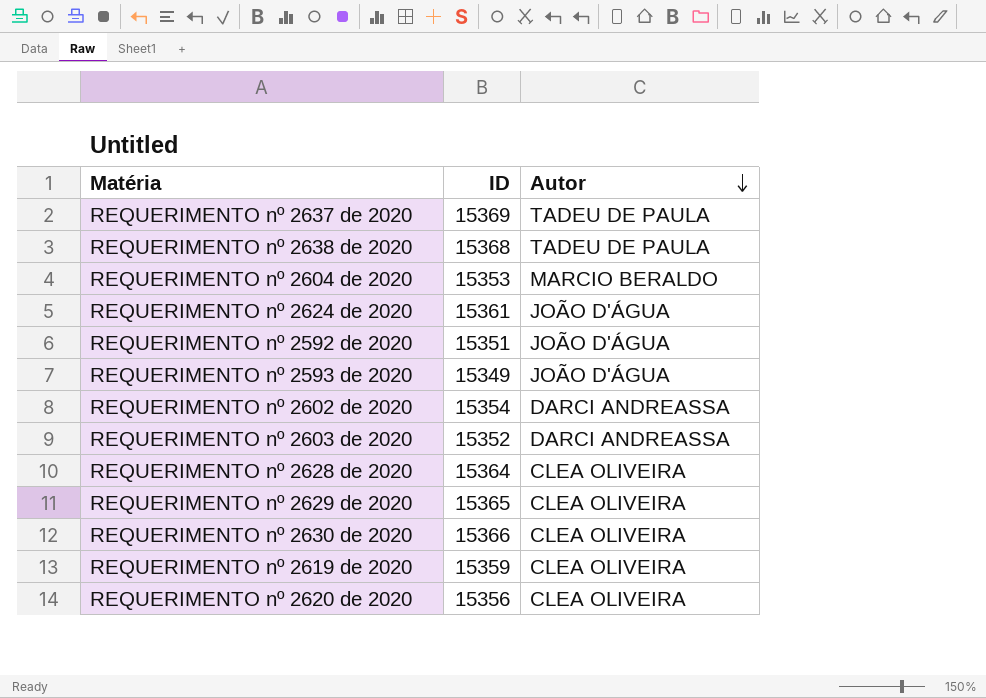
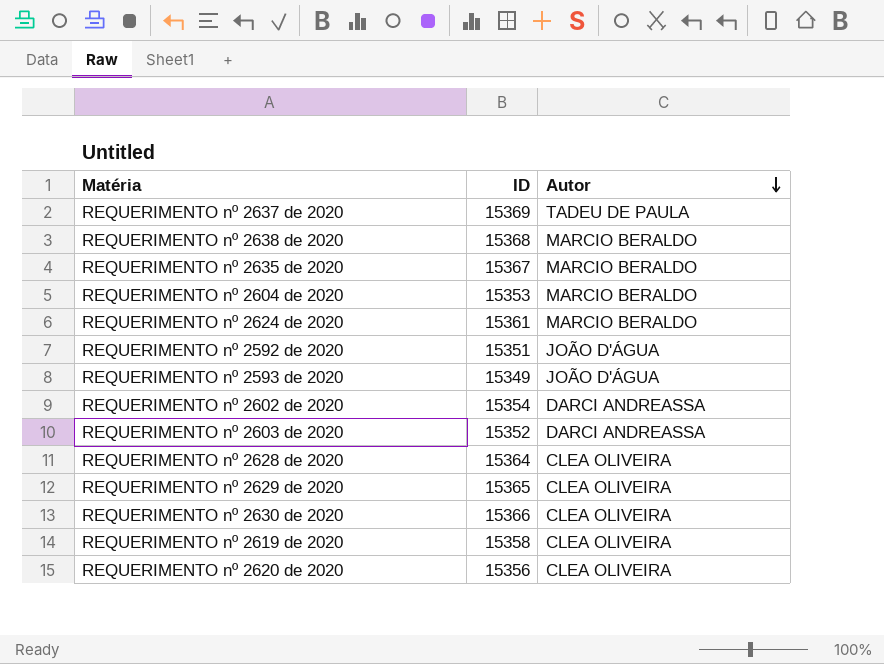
REQUERIMENTO nº 2638 de 2020 | Autor: TADEU DE PAULA -> MARCIO BERALDO
row REQUERIMENTO nº 2635 de 2020: none -> 15367 | MARCIO BERALDO
REQUERIMENTO nº 2624 de 2020 | Autor: JOÃO D'ÁGUA -> MARCIO BERALDO
REQUERIMENTO nº 2619 de 2020 | ID: 15359 -> 15358

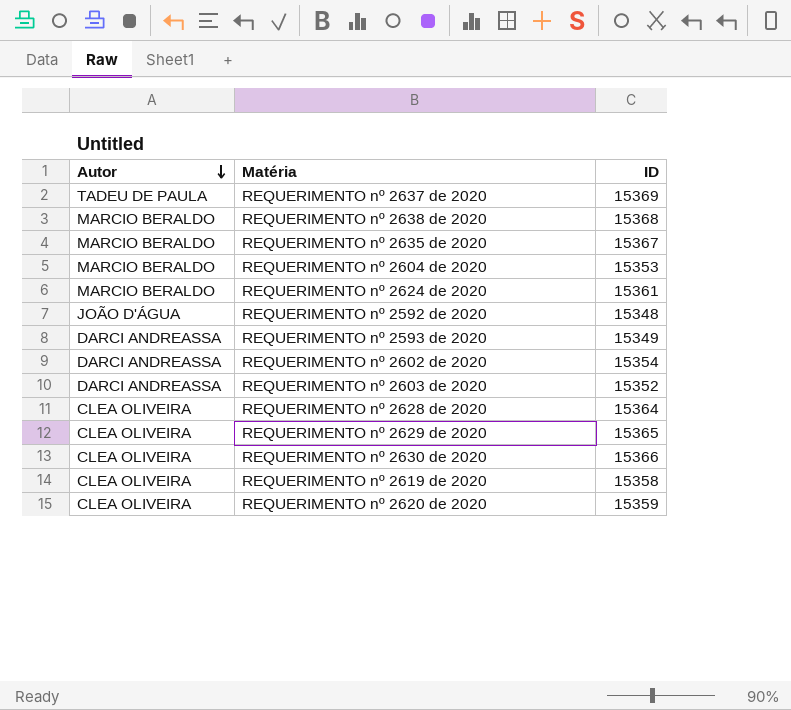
column Autor | position: 3 -> 1
REQUERIMENTO nº 2592 de 2020 | ID: 15351 -> 15348
REQUERIMENTO nº 2593 de 2020 | Autor: JOÃO D'ÁGUA -> DARCI ANDREASSA
REQUERIMENTO nº 2620 de 2020 | ID: 15356 -> 15359

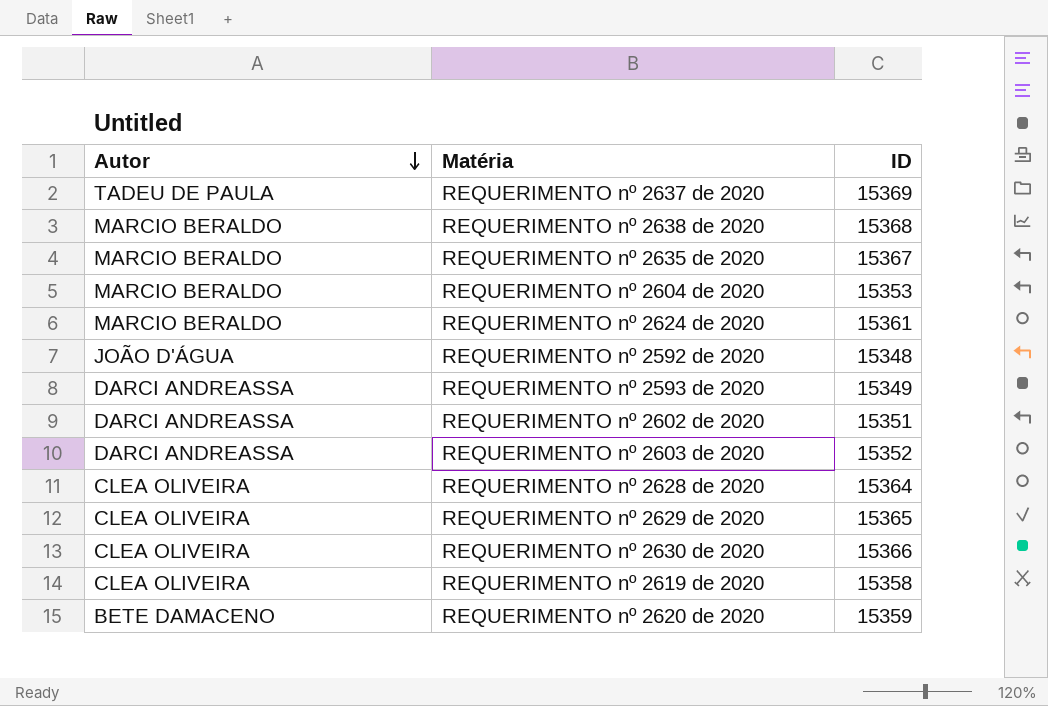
REQUERIMENTO nº 2602 de 2020 | ID: 15354 -> 15351
REQUERIMENTO nº 2620 de 2020 | Autor: CLEA OLIVEIRA -> BETE DAMACENO

